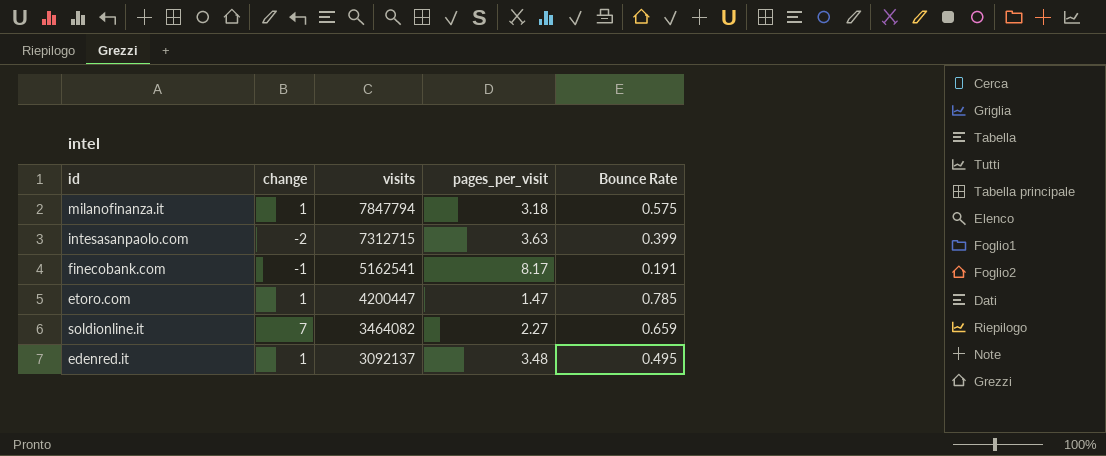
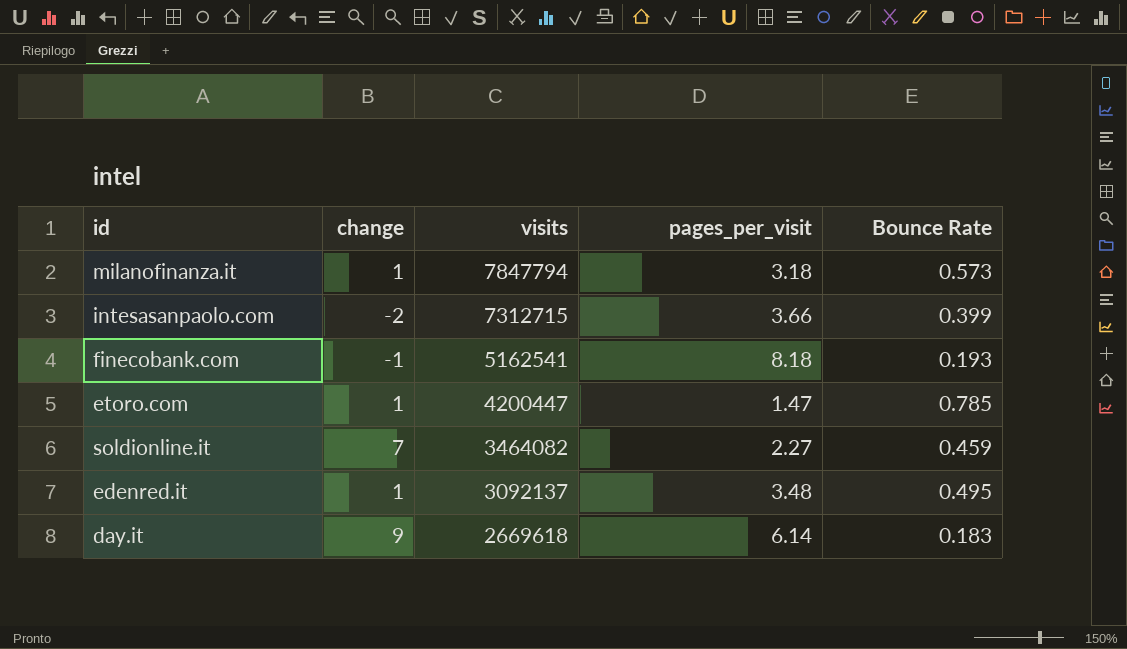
milanofinanza.it | Bounce Rate: 0.575 -> 0.573
intesasanpaolo.com | pages_per_visit: 3.63 -> 3.66
finecobank.com | pages_per_visit: 8.17 -> 8.18
finecobank.com | Bounce Rate: 0.191 -> 0.193
soldionline.it | Bounce Rate: 0.659 -> 0.459
row day.it: none -> 9 | 2669618 | 6.14 | 0.183

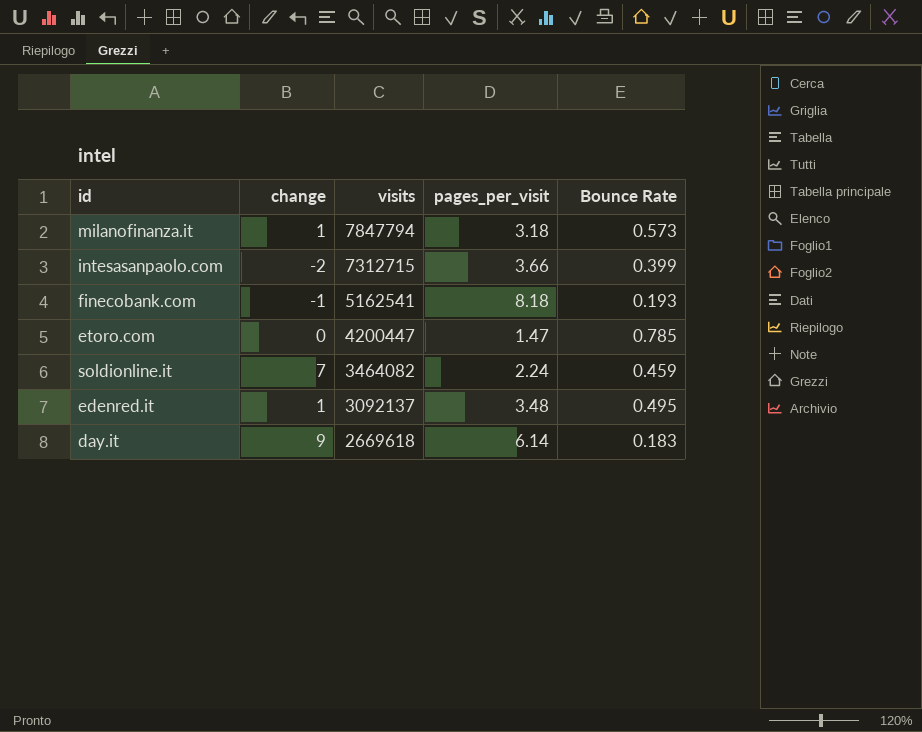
etoro.com | change: 1 -> 0
soldionline.it | pages_per_visit: 2.27 -> 2.24

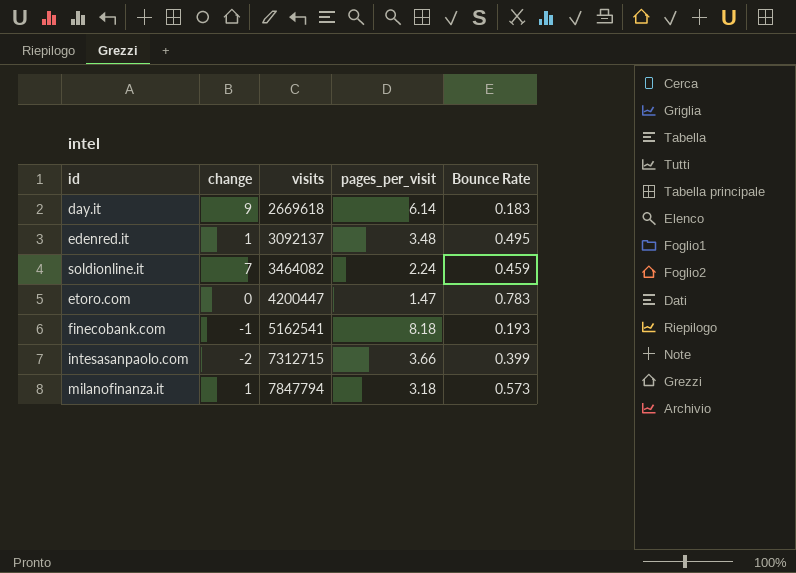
row order: visits descending -> visits ascending
etoro.com | Bounce Rate: 0.785 -> 0.783

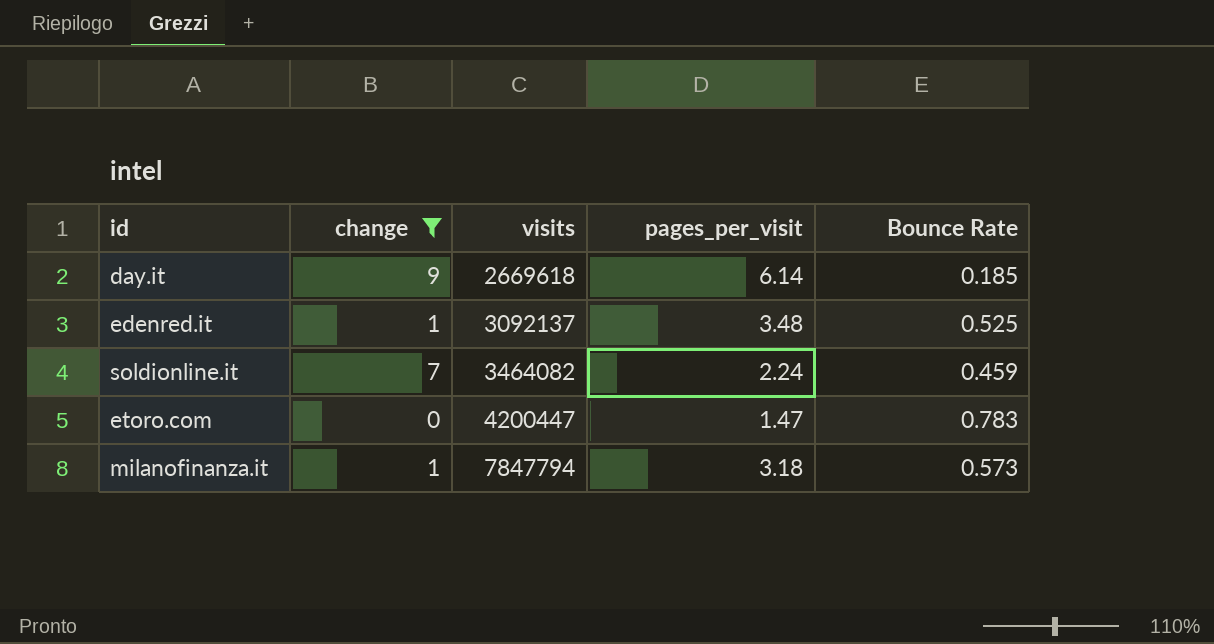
filter: none -> change >= 0
day.it | Bounce Rate: 0.183 -> 0.185
edenred.it | Bounce Rate: 0.495 -> 0.525

